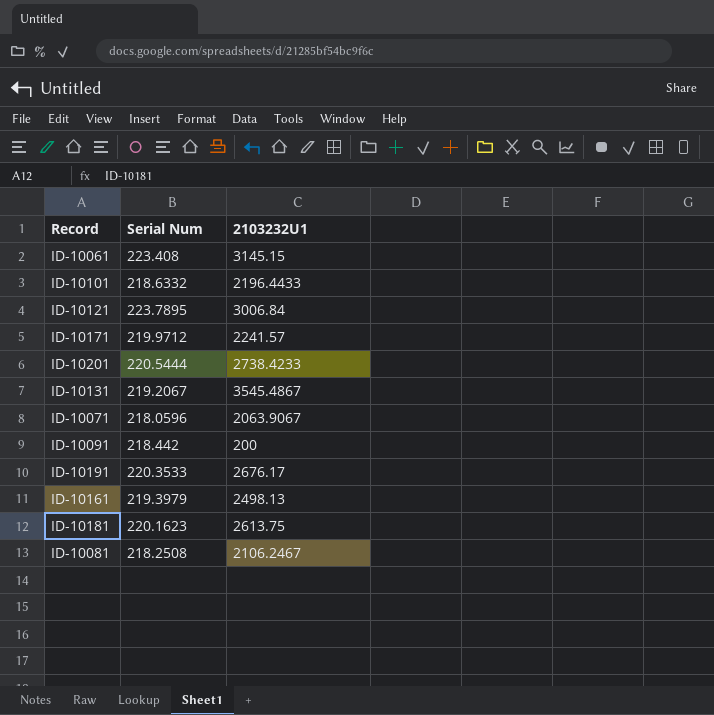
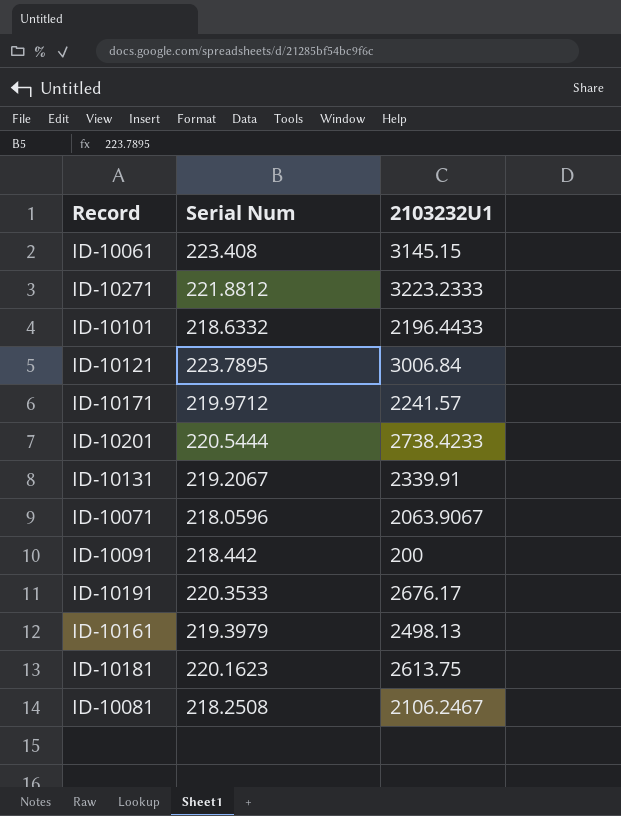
row ID-10271: none -> 221.8812 | 3223.2333
ID-10131 | 2103232U1: 3545.4867 -> 2339.91

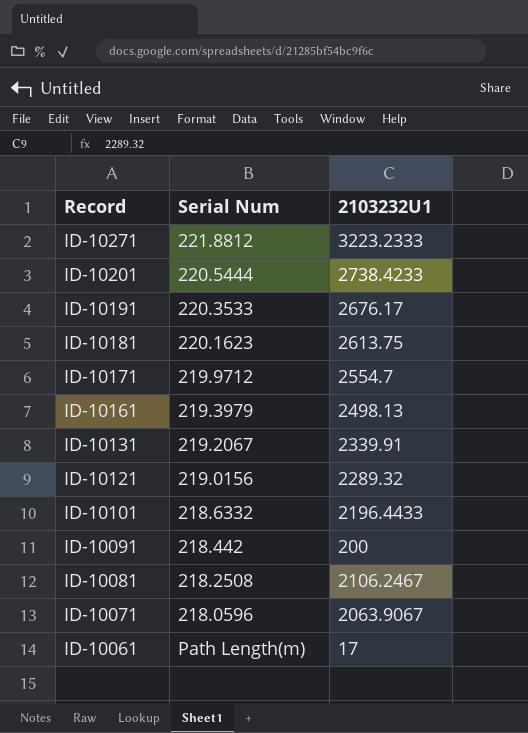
row order: none -> Record descending
ID-10171 | 2103232U1: 2241.57 -> 2554.7
ID-10121 | Serial Num: 223.7895 -> 219.0156
ID-10121 | 2103232U1: 3006.84 -> 2289.32
ID-10061 | Serial Num: 223.408 -> Path Length(m)
ID-10061 | 2103232U1: 3145.15 -> 17

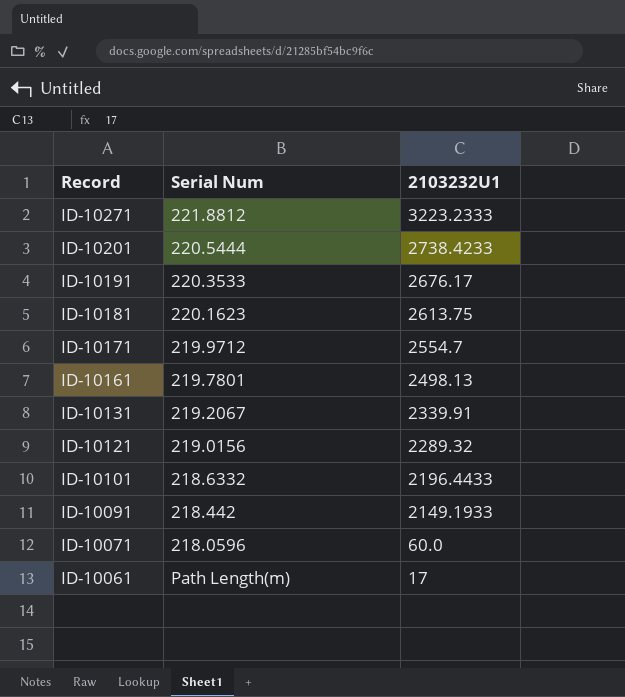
row ID-10081: 218.2508 | 2106.2467 -> none
ID-10161 | Serial Num: 219.3979 -> 219.7801
ID-10091 | 2103232U1: 200 -> 2149.1933
ID-10071 | 2103232U1: 2063.9067 -> 60.0

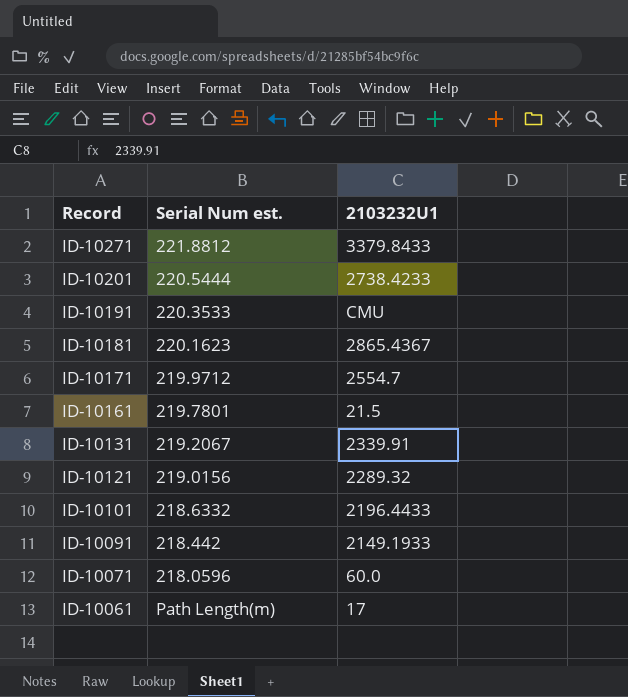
column name: Serial Num -> Serial Num est.
ID-10271 | 2103232U1: 3223.2333 -> 3379.8433
ID-10191 | 2103232U1: 2676.17 -> CMU
ID-10181 | 2103232U1: 2613.75 -> 2865.4367
ID-10161 | 2103232U1: 2498.13 -> 21.5

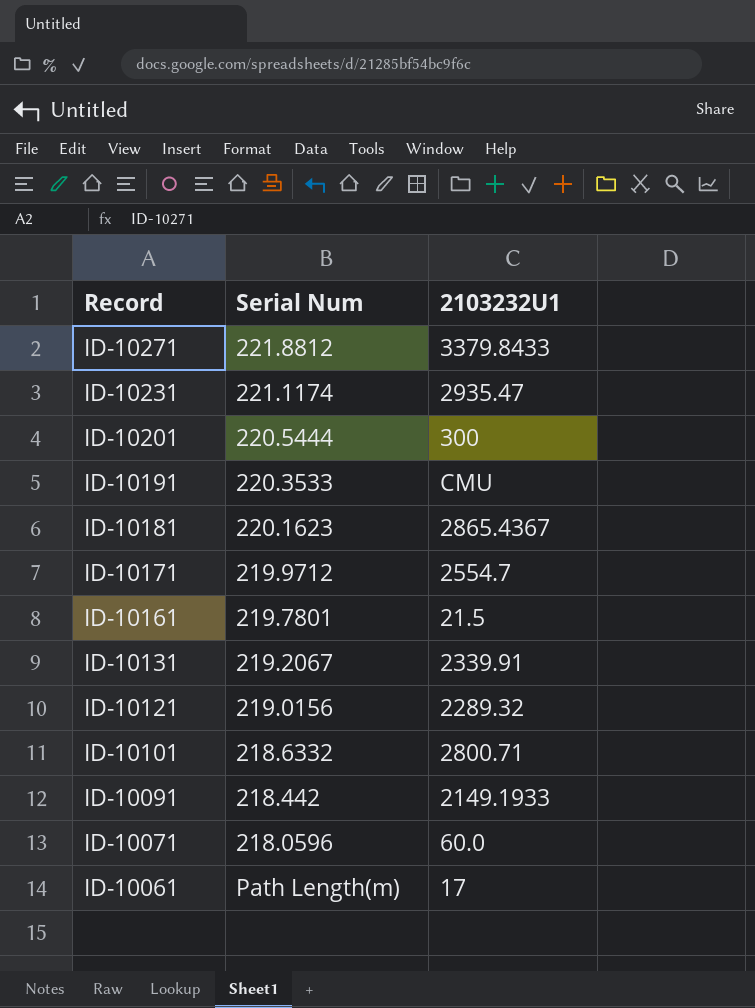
column name: Serial Num est. -> Serial Num
row ID-10231: none -> 221.1174 | 2935.47
ID-10201 | 2103232U1: 2738.4233 -> 300
ID-10101 | 2103232U1: 2196.4433 -> 2800.71

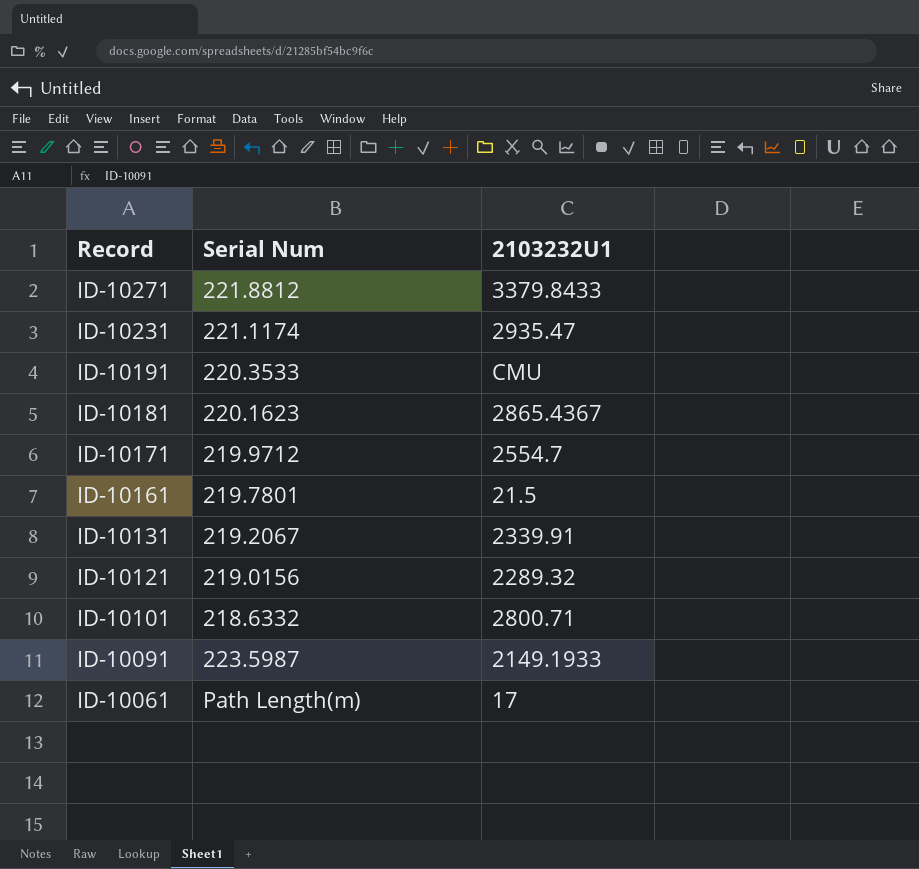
row ID-10201: 220.5444 | 300 -> none
row ID-10071: 218.0596 | 60.0 -> none
ID-10091 | Serial Num: 218.442 -> 223.5987

